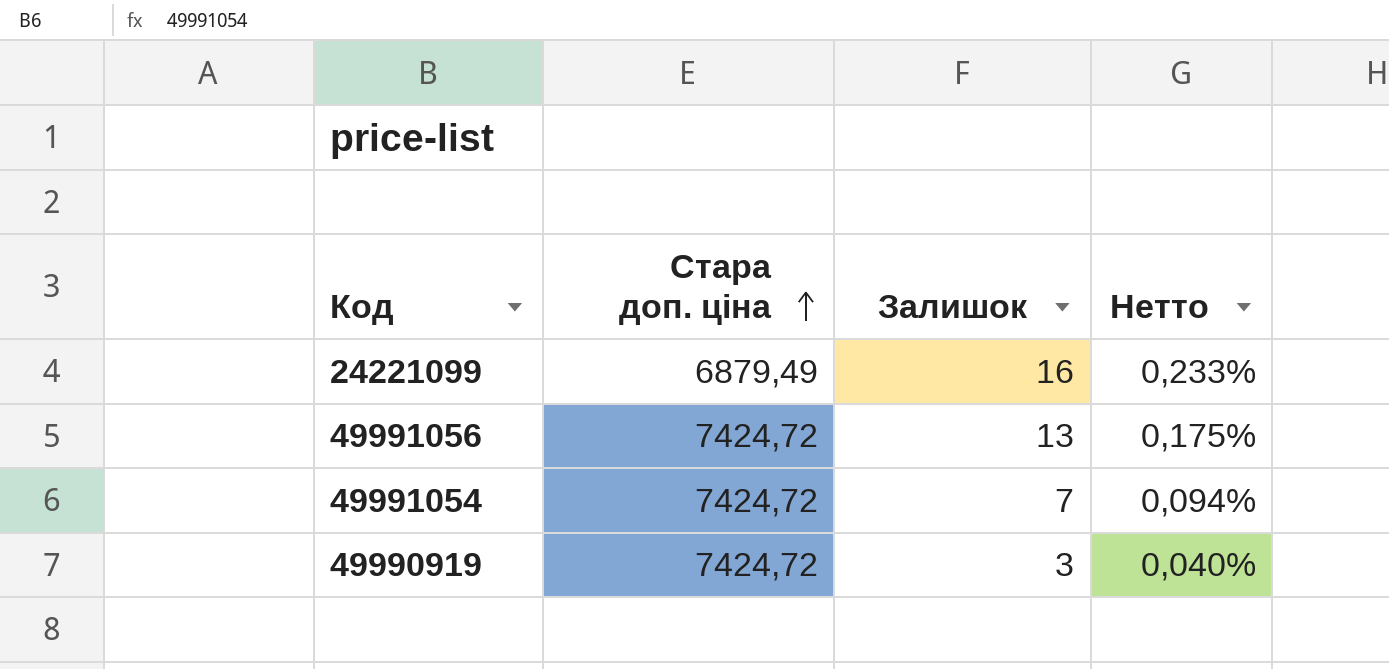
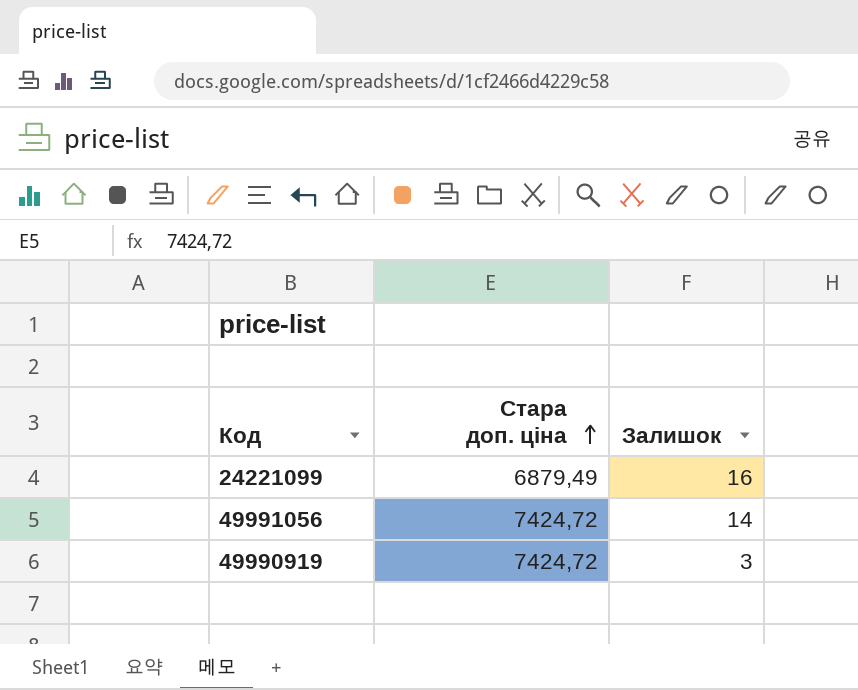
column Нетто | formula: [Залишок] / [Стара доп. ціна] -> none
row 49991054: 7424,72 | 7 | 0,094% -> none
49991056 | Залишок: 13 -> 14

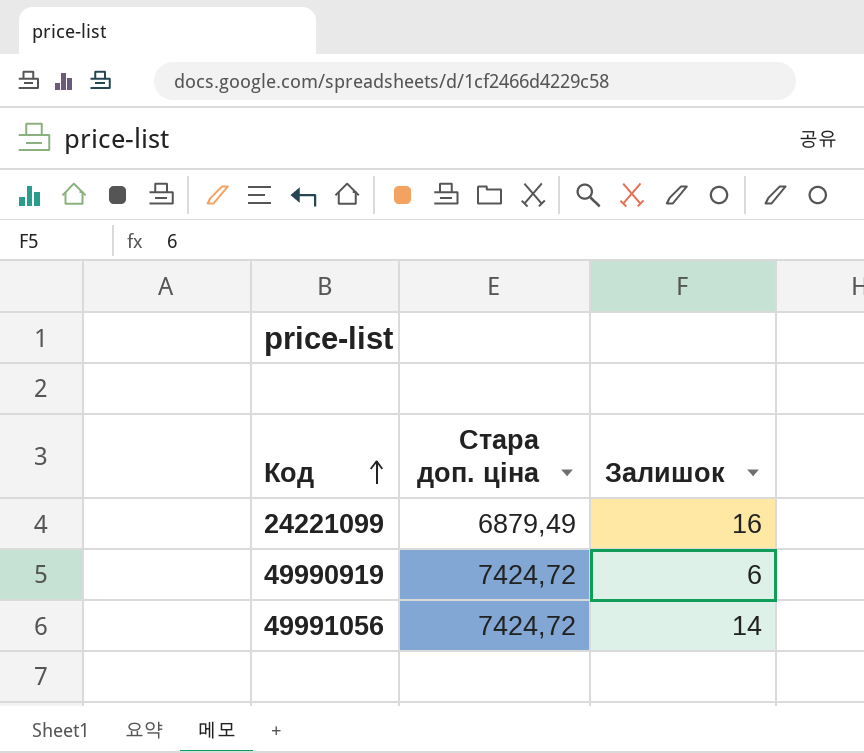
row order: Стара доп. ціна ascending -> Код ascending
49990919 | Залишок: 3 -> 6

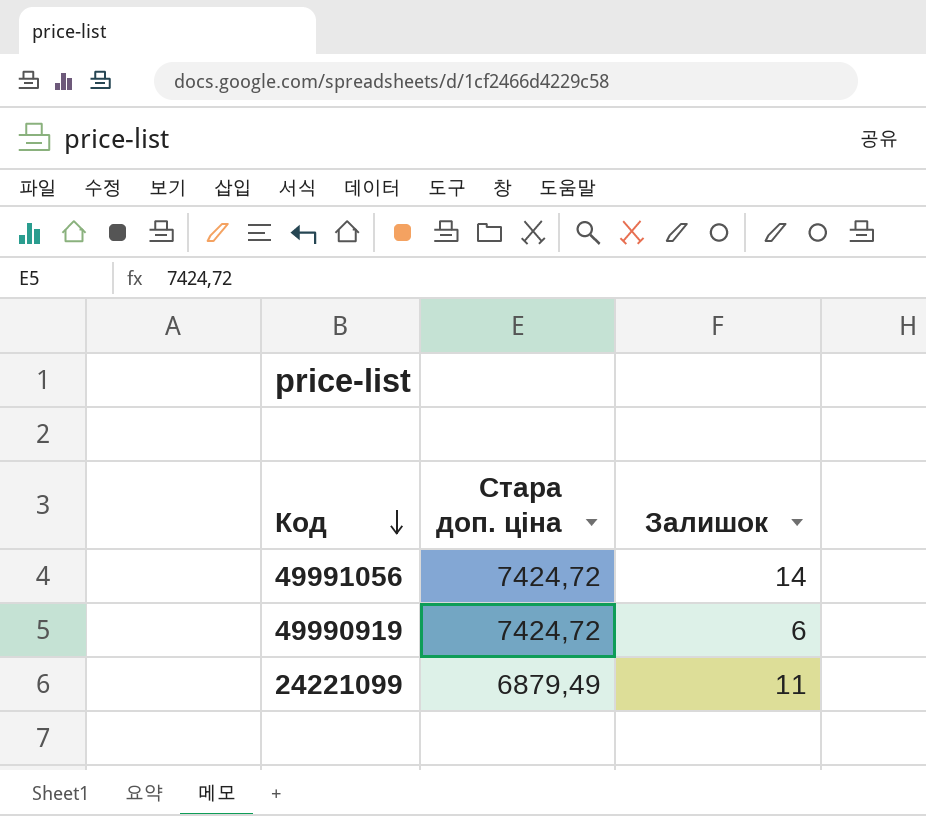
row order: Код ascending -> Код descending
24221099 | Залишок: 16 -> 11

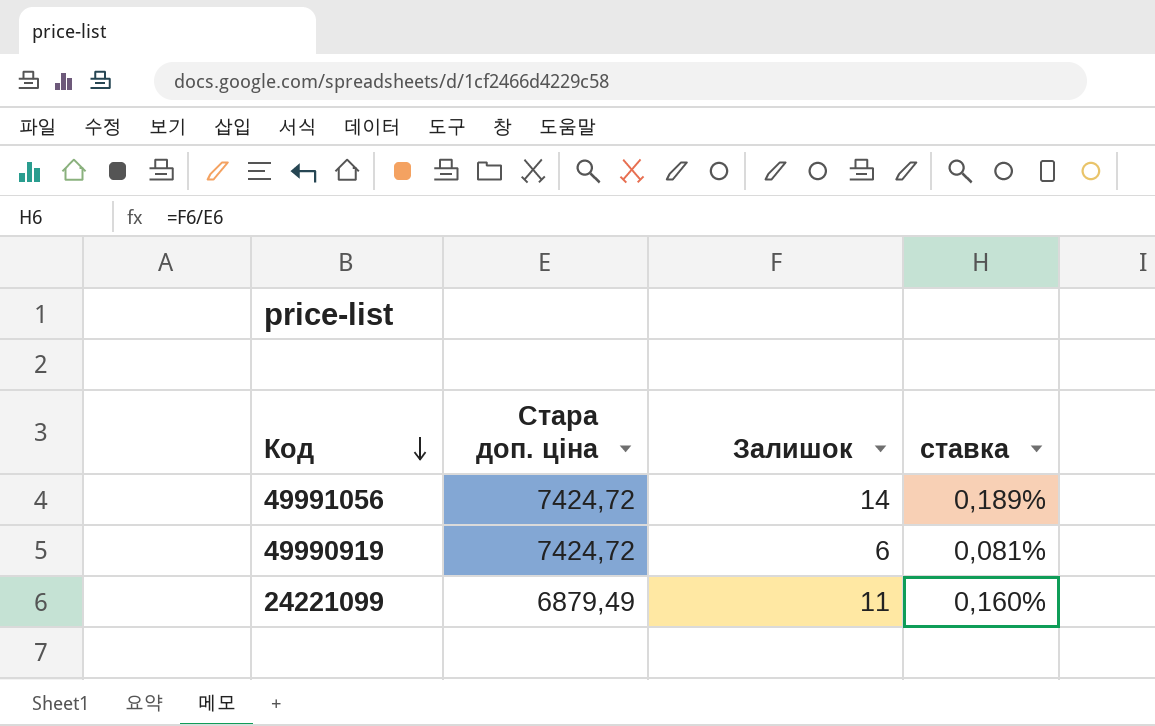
column ставка | formula: none -> [Залишок] / [Стара доп. ціна]

